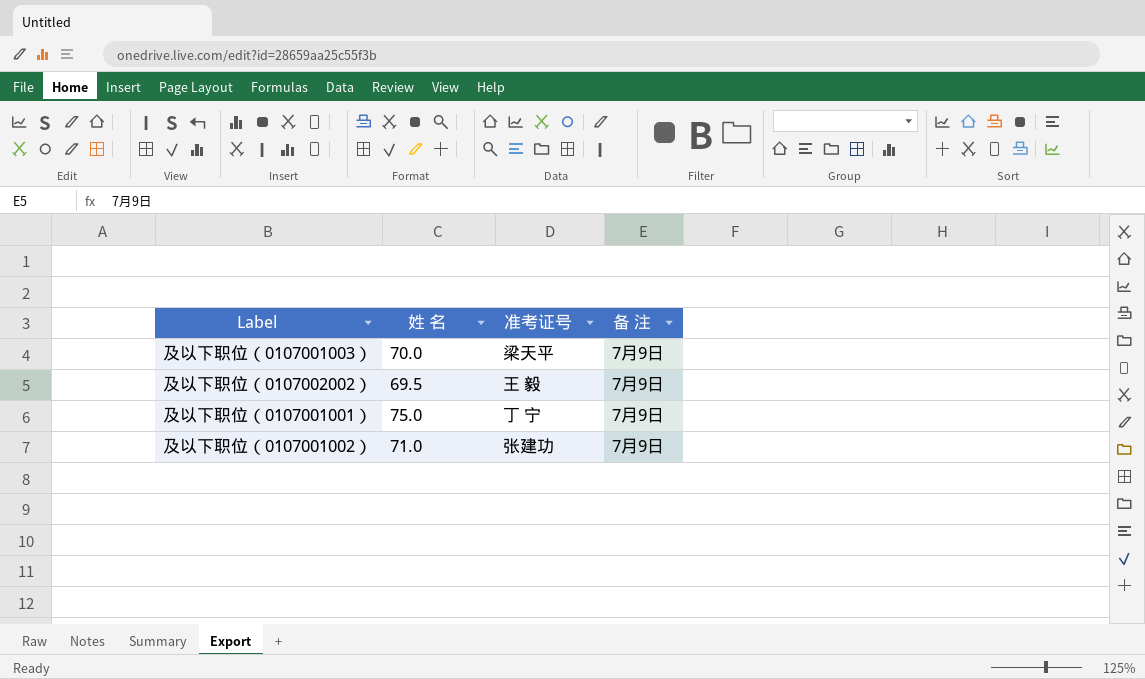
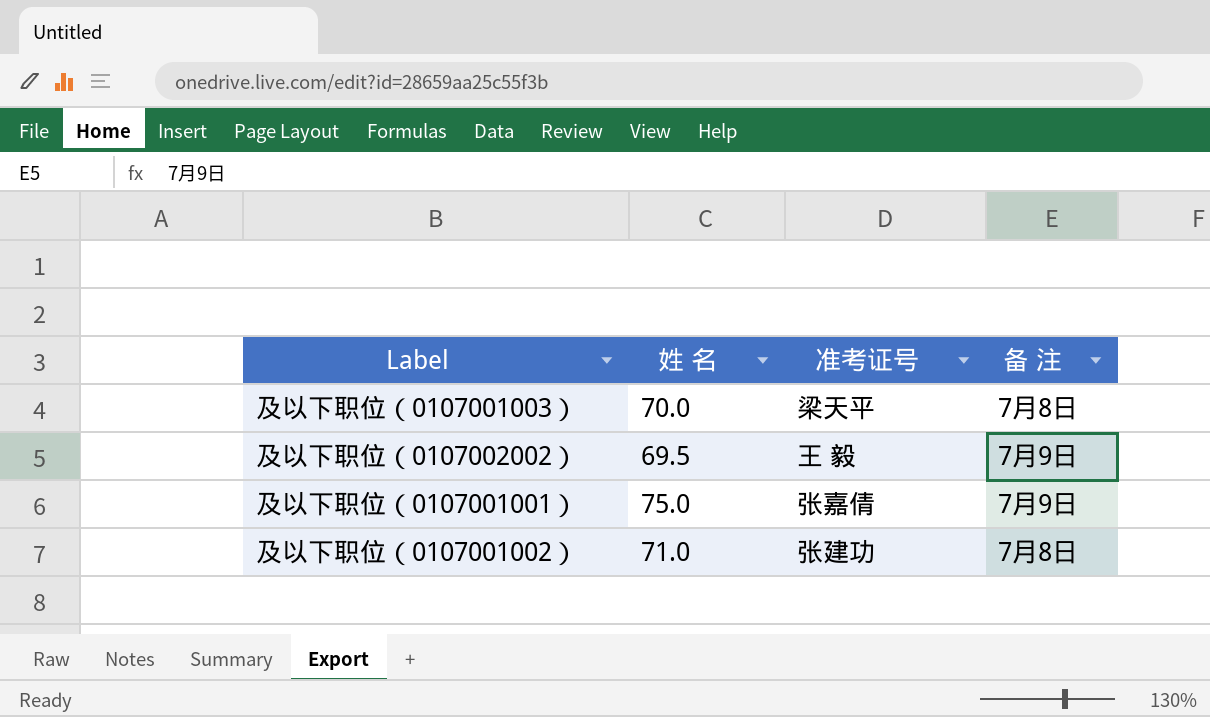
及以下职位（0107001003） | 备 注: 7月9日 -> 7月8日
及以下职位（0107001001） | 准考证号: 丁 宁 -> 张嘉倩
及以下职位（0107001002） | 备 注: 7月9日 -> 7月8日

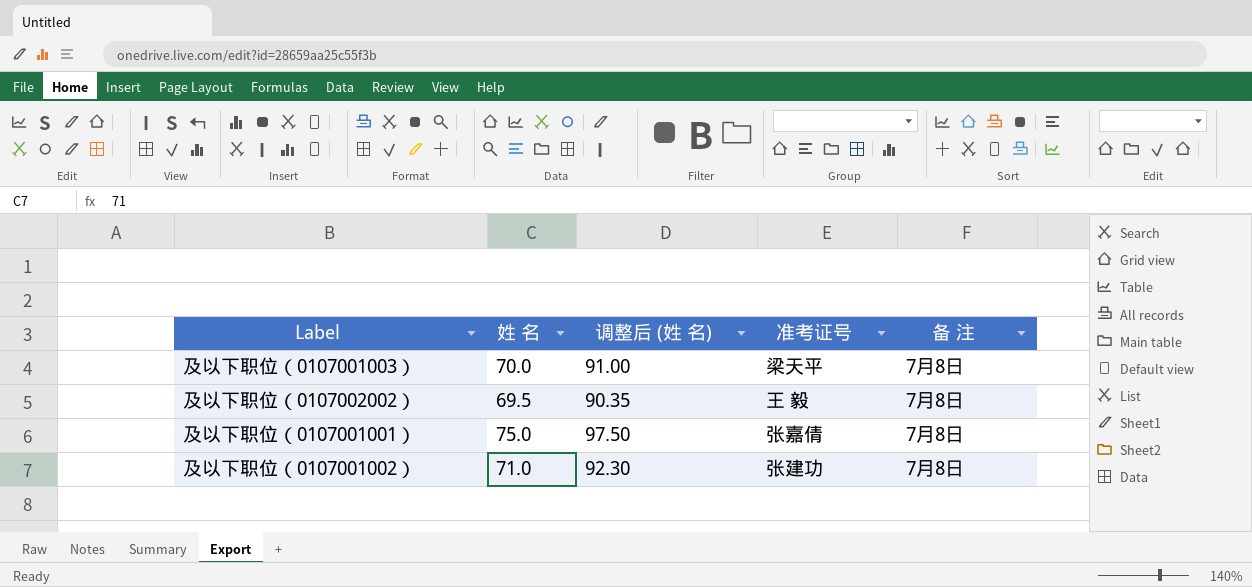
column 调整后 (姓 名) | formula: none -> [姓 名] * 1.3
及以下职位（0107002002） | 备 注: 7月9日 -> 7月8日
及以下职位（0107001001） | 备 注: 7月9日 -> 7月8日

